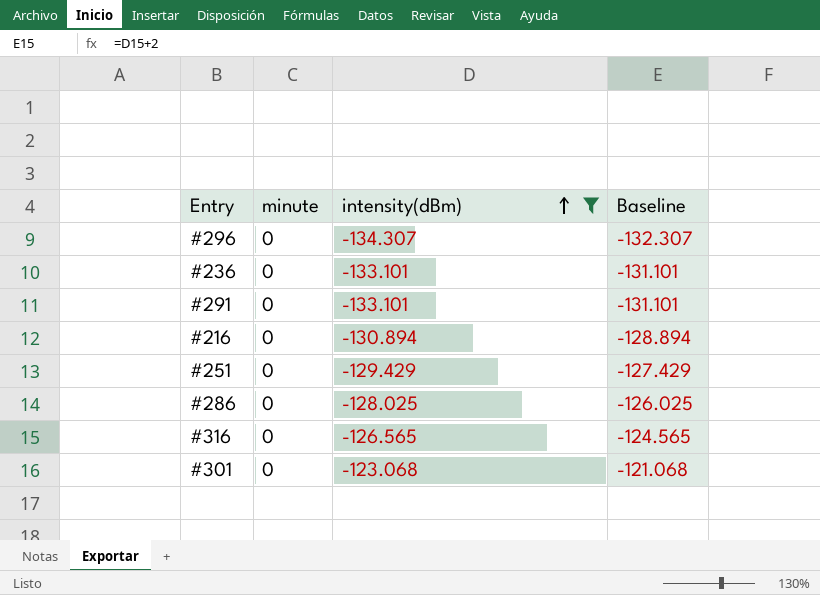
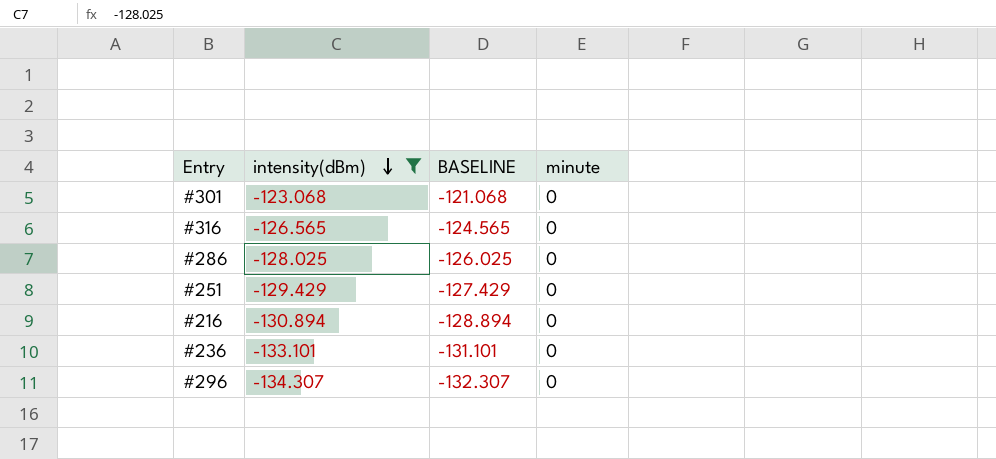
row order: intensity(dBm) ascending -> intensity(dBm) descending
column name: Baseline -> BASELINE
column minute | position: 2 -> 4
row #291: 0 | -133.101 | -131.101 -> none

